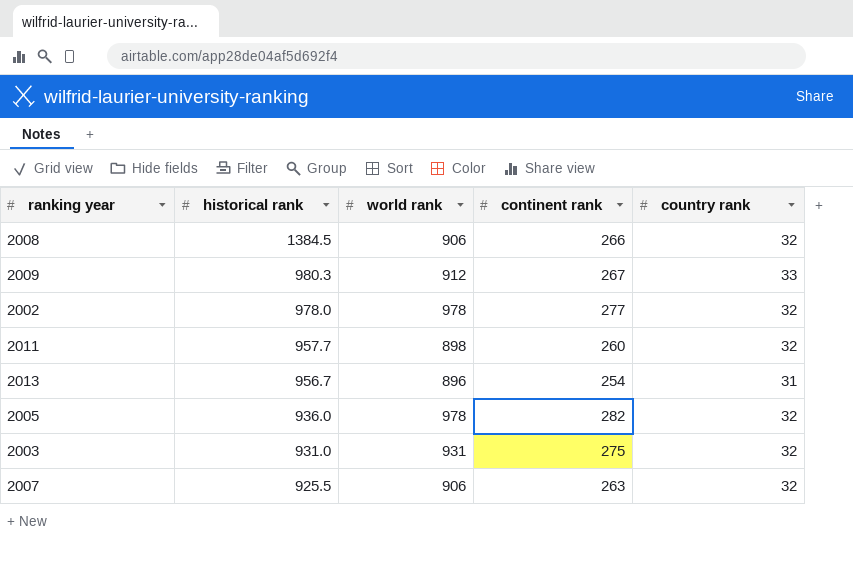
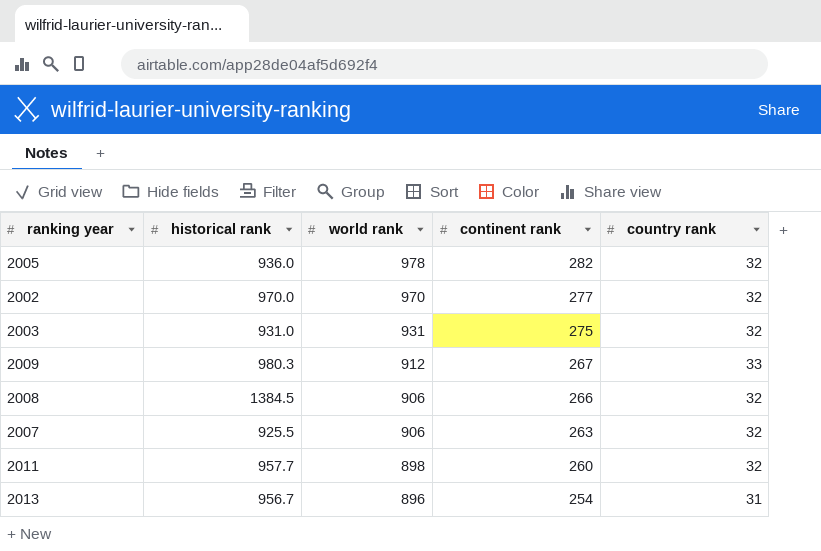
row order: historical rank descending -> world rank descending
2002 | historical rank: 978.0 -> 970.0
2002 | world rank: 978 -> 970

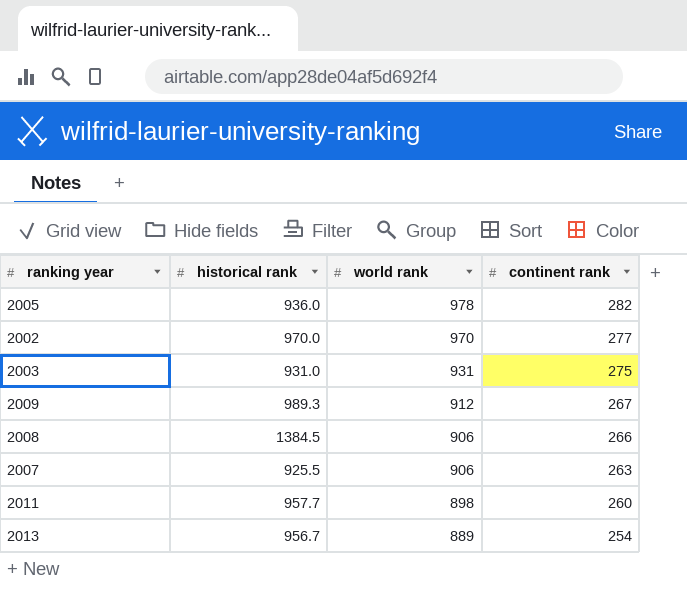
column country rank | position: 5 -> none
2009 | historical rank: 980.3 -> 989.3
2013 | world rank: 896 -> 889

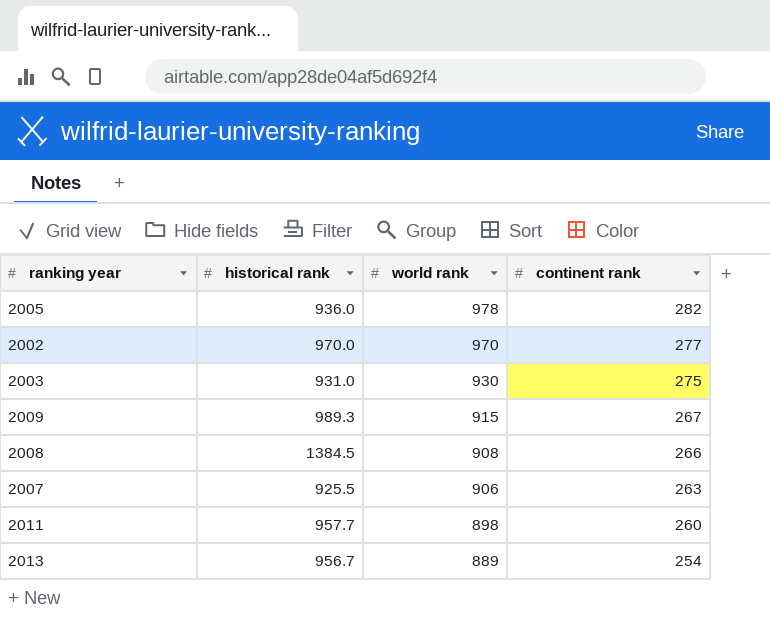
2003 | world rank: 931 -> 930
2009 | world rank: 912 -> 915
2008 | world rank: 906 -> 908

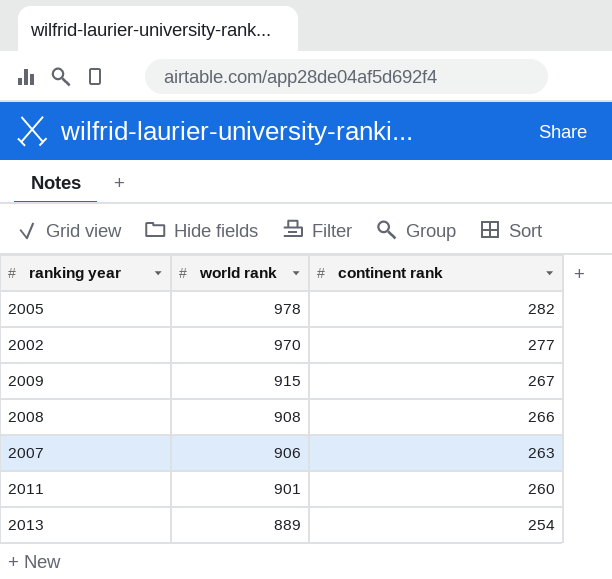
column historical rank | position: 2 -> none
row 2003: 931.0 | 930 | 275 -> none
2011 | world rank: 898 -> 901

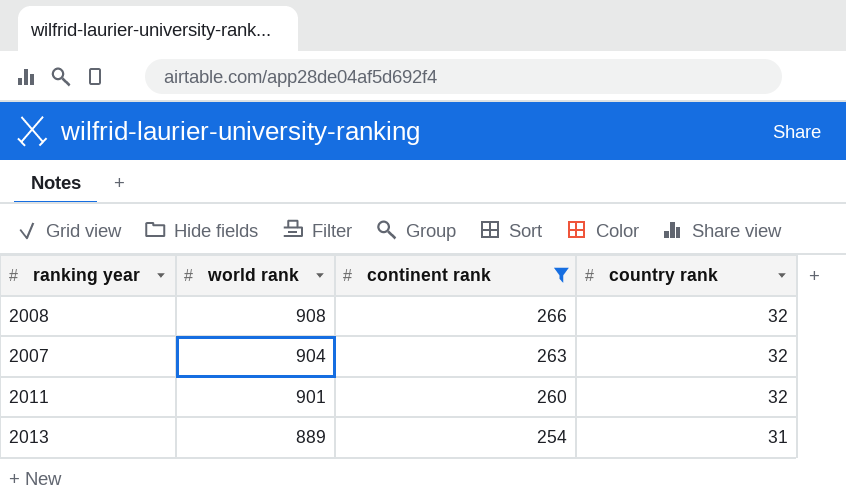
filter: none -> continent rank <= 266
column country rank | position: none -> 4
2007 | world rank: 906 -> 904

